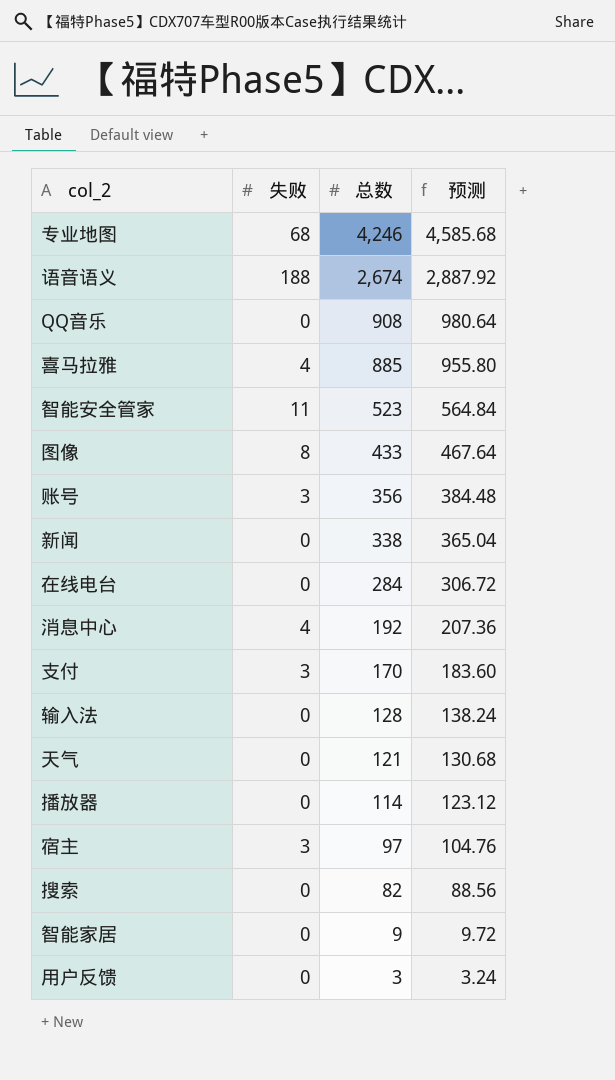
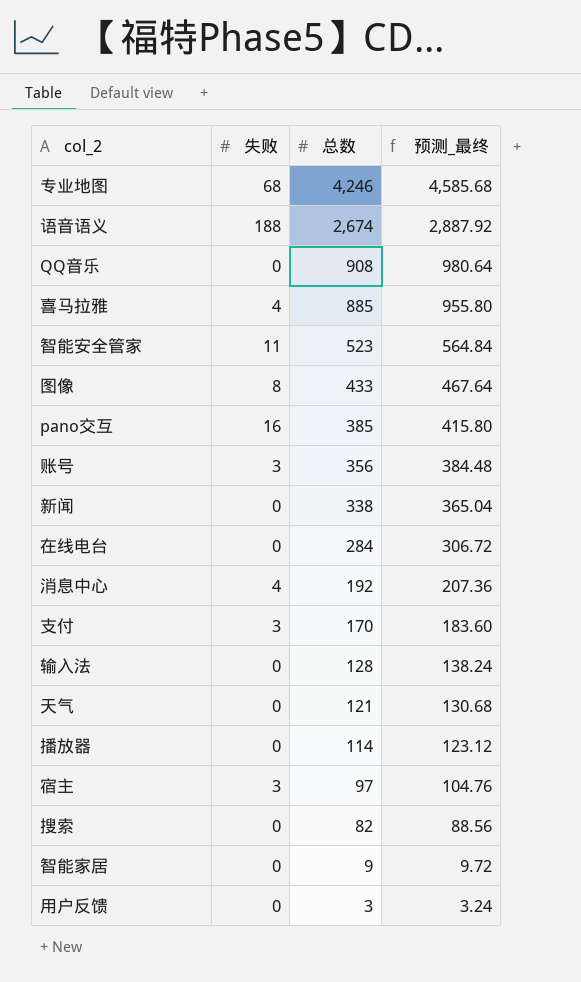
column name: 预测 -> 预测_最终
row pano交互: none -> 16 | 385 | 415.80

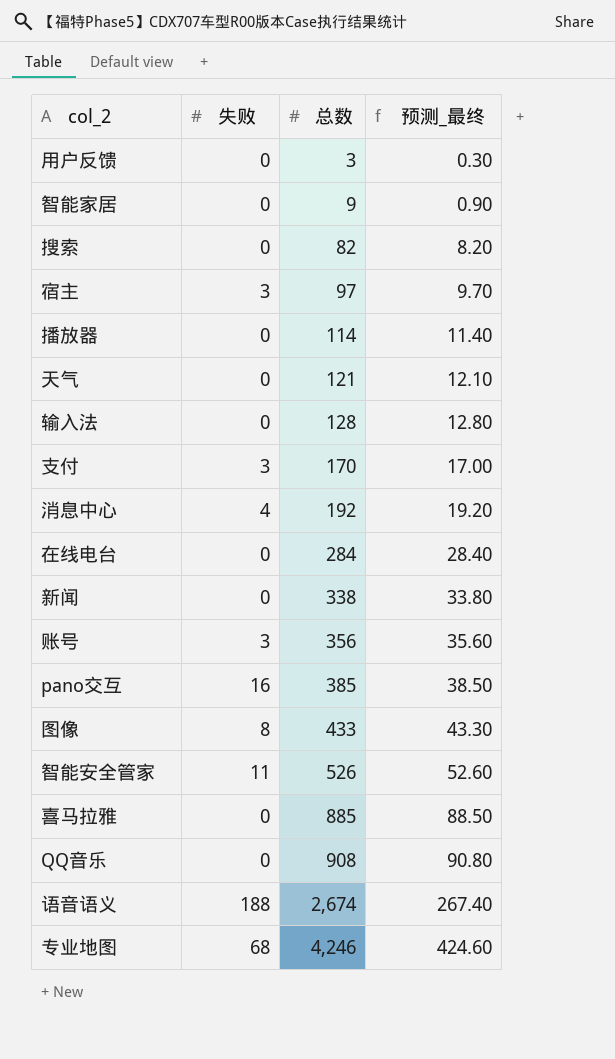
row order: 总数 descending -> 总数 ascending
column 预测_最终 | formula: [总数] * 1.08 -> [总数] * 0.1
智能安全管家 | 总数: 523 -> 526
喜马拉雅 | 失败: 4 -> 0

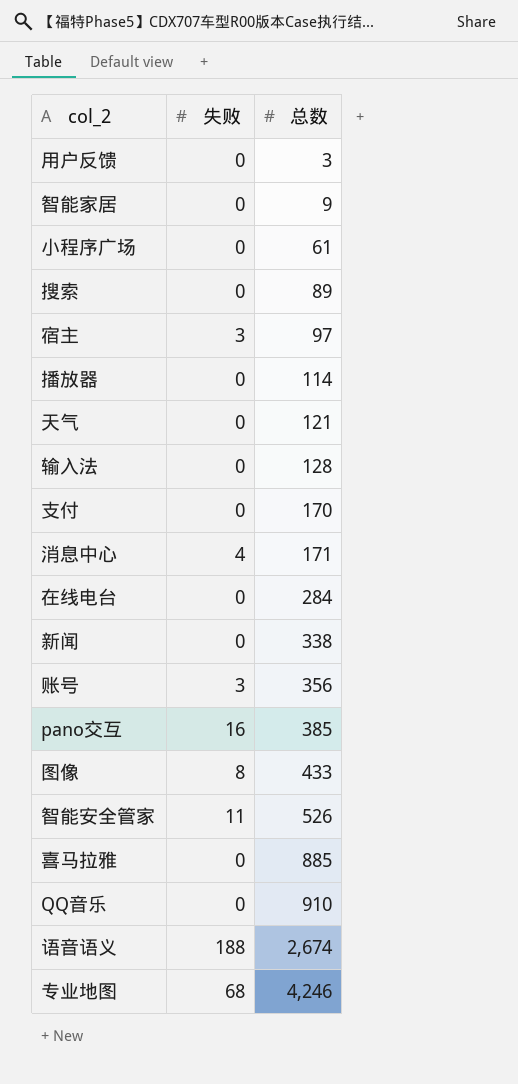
column 预测_最终 | formula: [总数] * 0.1 -> none
row 小程序广场: none -> 0 | 61
搜索 | 总数: 82 -> 89
支付 | 失败: 3 -> 0
消息中心 | 总数: 192 -> 171
QQ音乐 | 总数: 908 -> 910

